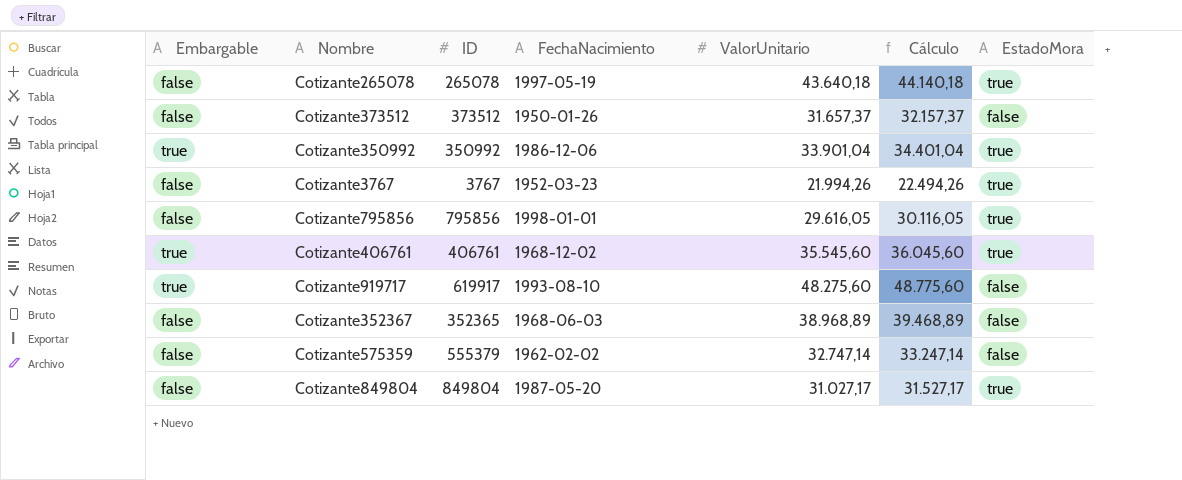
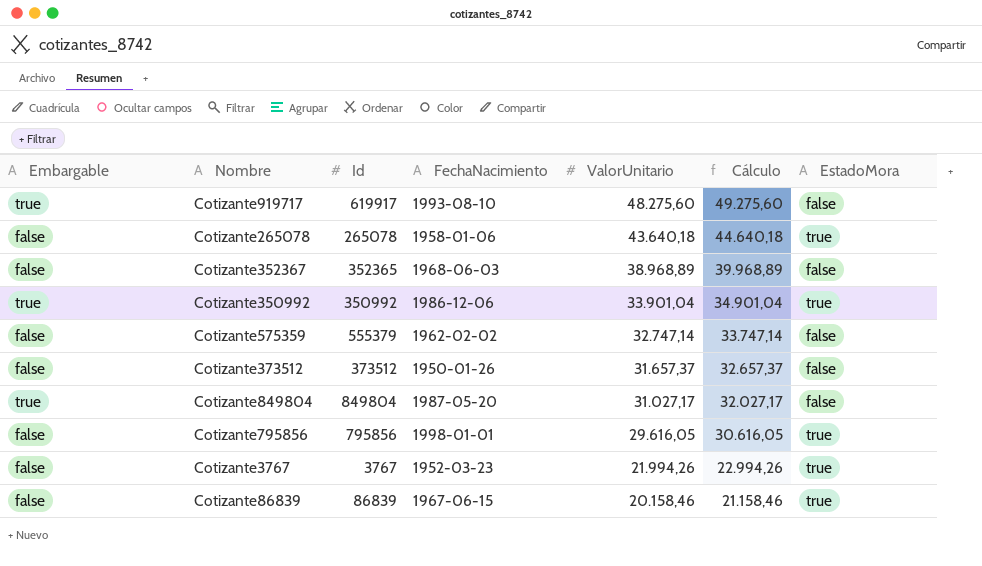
row order: none -> ValorUnitario descending
column name: ID -> Id
column Cálculo | formula: [ValorUnitario] + 500 -> [ValorUnitario] + 1000
row Cotizante406761: true | 406761 | 1968-12-02 | 35.545,60 | 36.045,60 | true -> none
Cotizante265078 | FechaNacimiento: 1997-05-19 -> 1958-01-06
Cotizante849804 | Embargable: false -> true
Cotizante849804 | EstadoMora: true -> false
row Cotizante86839: none -> false | 86839 | 1967-06-15 | 20.158,46 | 21.158,46 | true

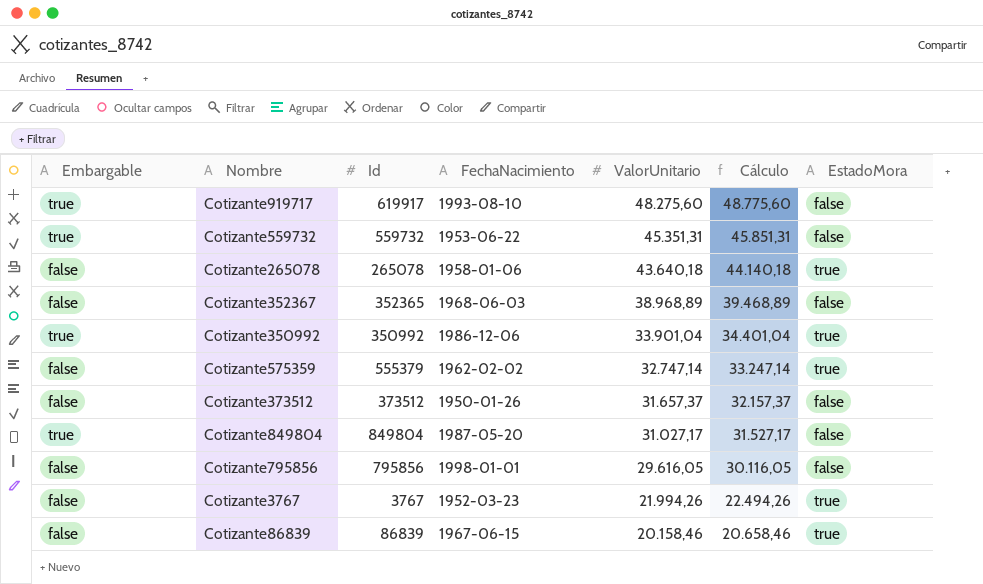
column Cálculo | formula: [ValorUnitario] + 1000 -> [ValorUnitario] + 500
row Cotizante559732: none -> true | 559732 | 1953-06-22 | 45.351,31 | 45.851,31 | false
Cotizante575359 | EstadoMora: false -> true
Cotizante795856 | EstadoMora: true -> false

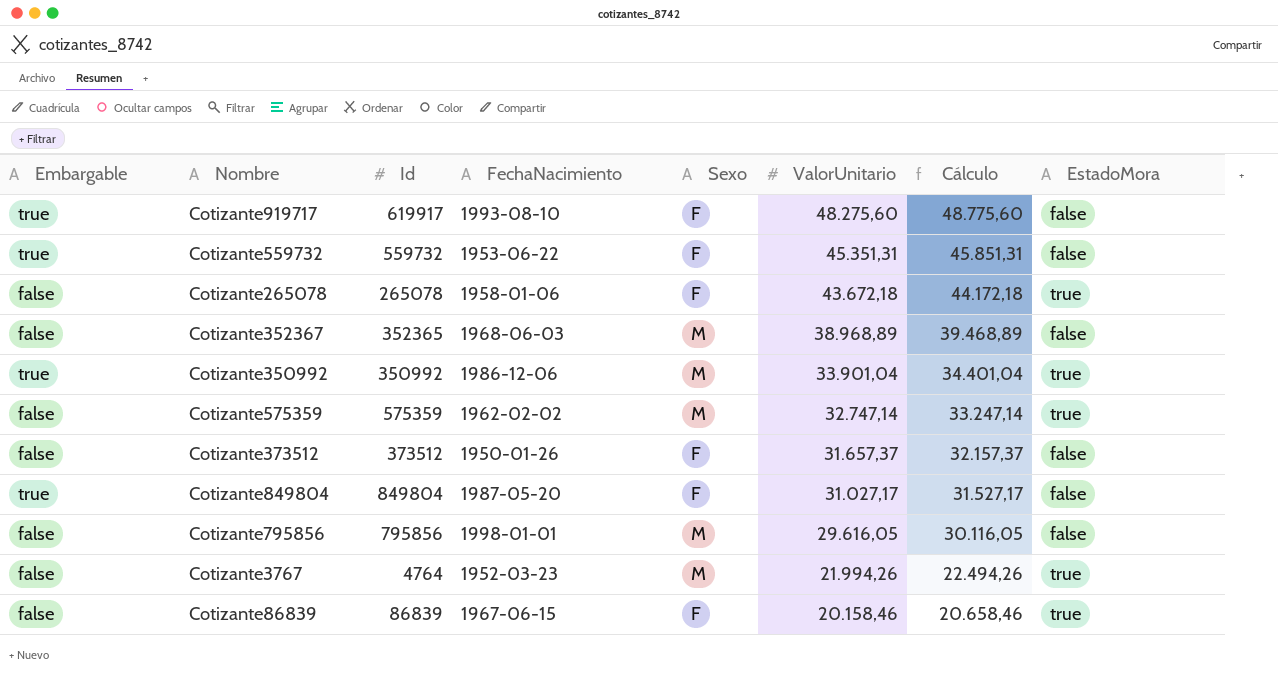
column Sexo | position: none -> 5
Cotizante265078 | ValorUnitario: 43.640,18 -> 43.672,18
Cotizante265078 | Cálculo: 44.140,18 -> 44.172,18
Cotizante575359 | Id: 555379 -> 575359
Cotizante3767 | Id: 3767 -> 4764

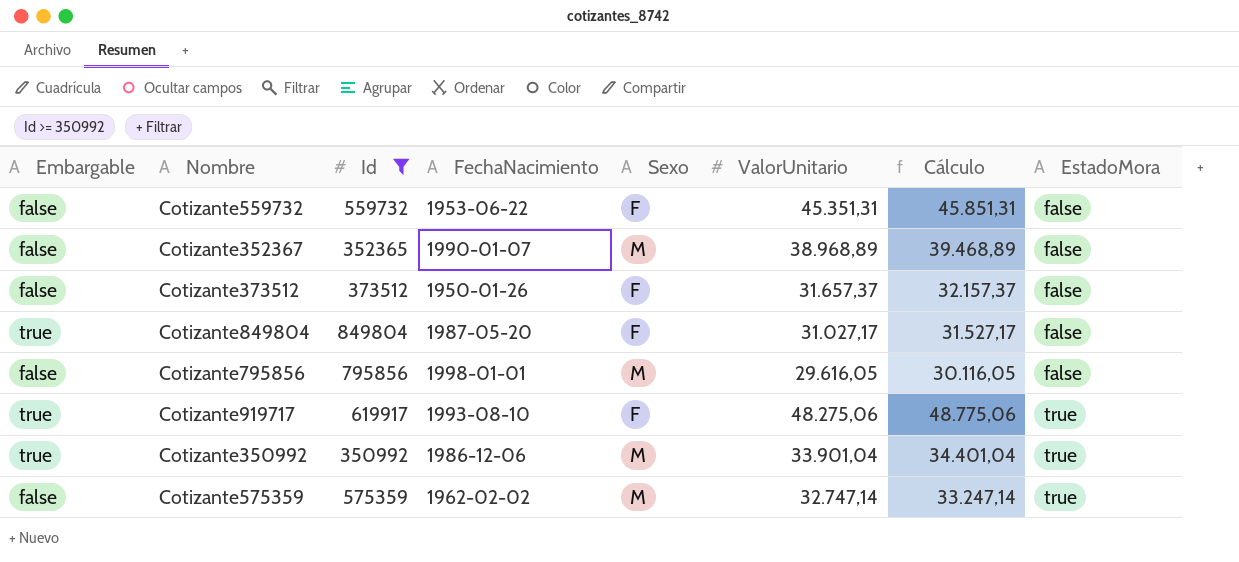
filter: none -> Id >= 350992
row order: ValorUnitario descending -> EstadoMora ascending
Cotizante559732 | Embargable: true -> false
Cotizante352367 | FechaNacimiento: 1968-06-03 -> 1990-01-07
Cotizante919717 | ValorUnitario: 48.275,60 -> 48.275,06
Cotizante919717 | Cálculo: 48.775,60 -> 48.775,06
Cotizante919717 | EstadoMora: false -> true

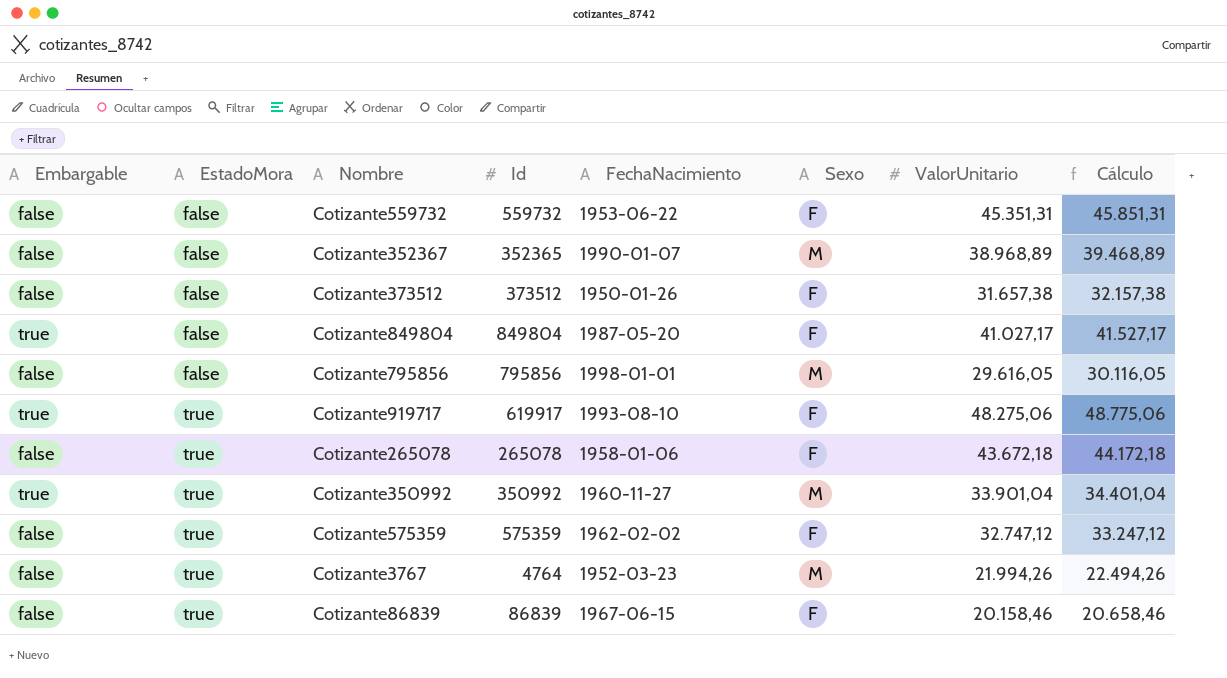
filter: Id >= 350992 -> none
column EstadoMora | position: 8 -> 2
Cotizante373512 | ValorUnitario: 31.657,37 -> 31.657,38
Cotizante373512 | Cálculo: 32.157,37 -> 32.157,38
Cotizante849804 | ValorUnitario: 31.027,17 -> 41.027,17
Cotizante849804 | Cálculo: 31.527,17 -> 41.527,17
Cotizante350992 | FechaNacimiento: 1986-12-06 -> 1960-11-27
Cotizante575359 | Sexo: M -> F
Cotizante575359 | ValorUnitario: 32.747,14 -> 32.747,12
Cotizante575359 | Cálculo: 33.247,14 -> 33.247,12

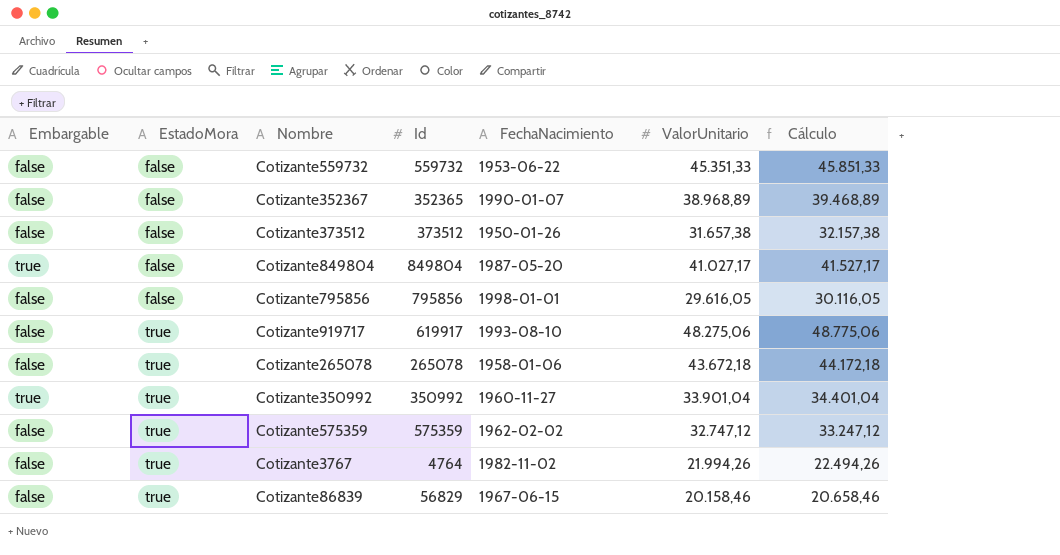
column Sexo | position: 6 -> none
Cotizante559732 | ValorUnitario: 45.351,31 -> 45.351,33
Cotizante559732 | Cálculo: 45.851,31 -> 45.851,33
Cotizante919717 | Embargable: true -> false
Cotizante3767 | FechaNacimiento: 1952-03-23 -> 1982-11-02
Cotizante86839 | Id: 86839 -> 56829

